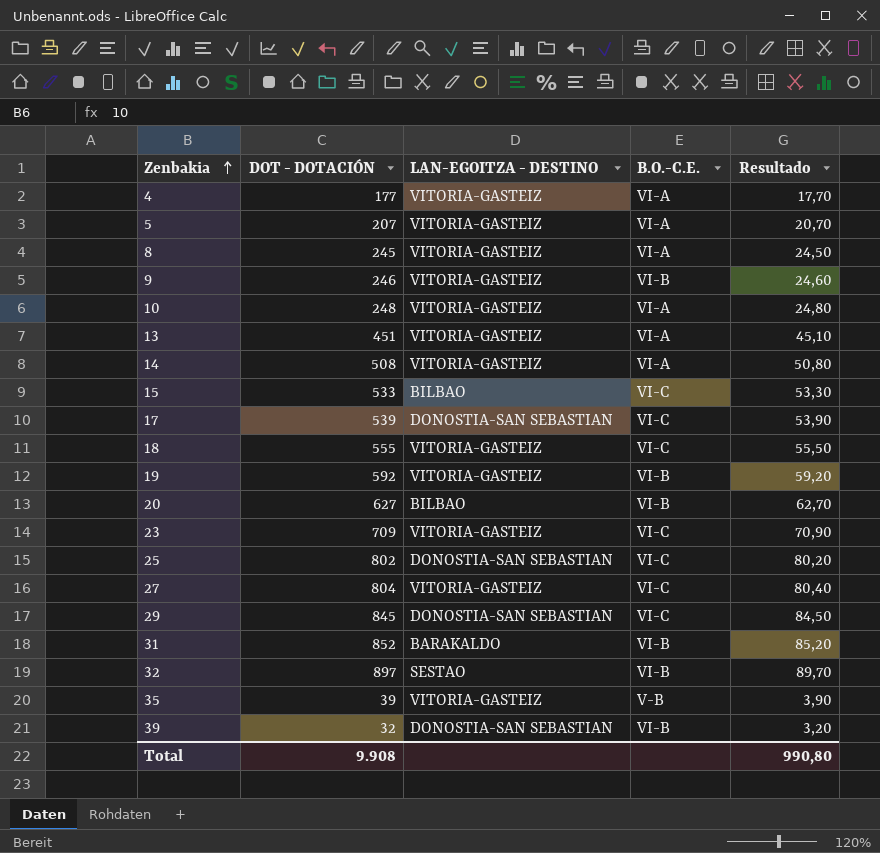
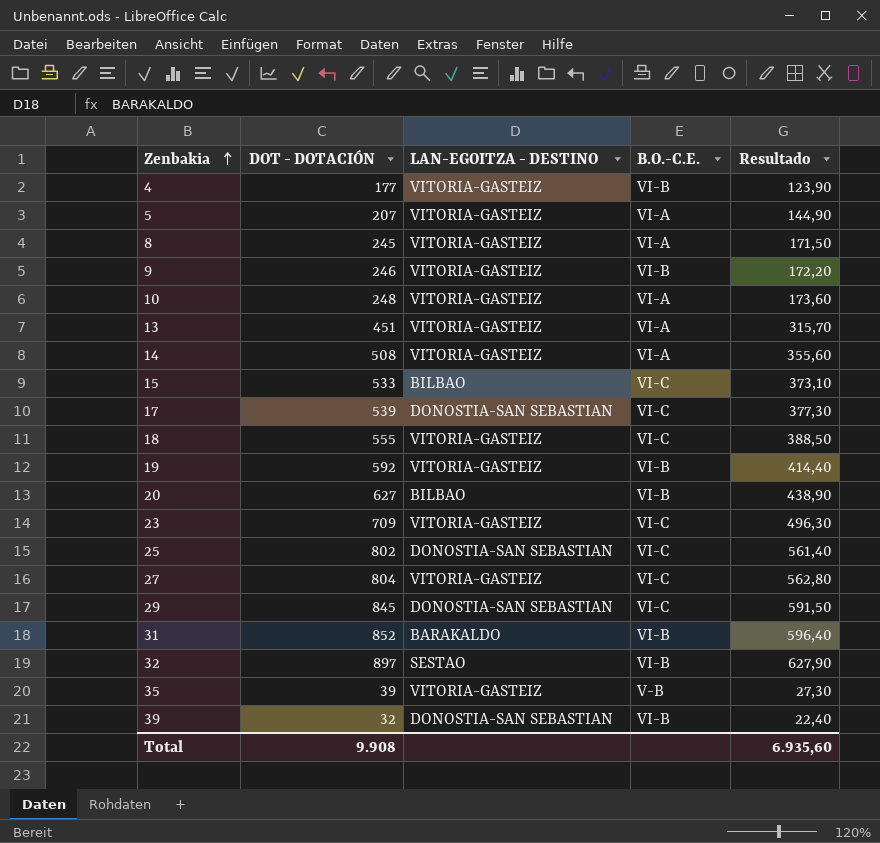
column Resultado | formula: [DOT - DOTACIÓN] * 0,1 -> [DOT - DOTACIÓN] * 0,7
4 | B.O.-C.E.: VI-A -> VI-B
Total | Resultado: 990,80 -> 6.935,60

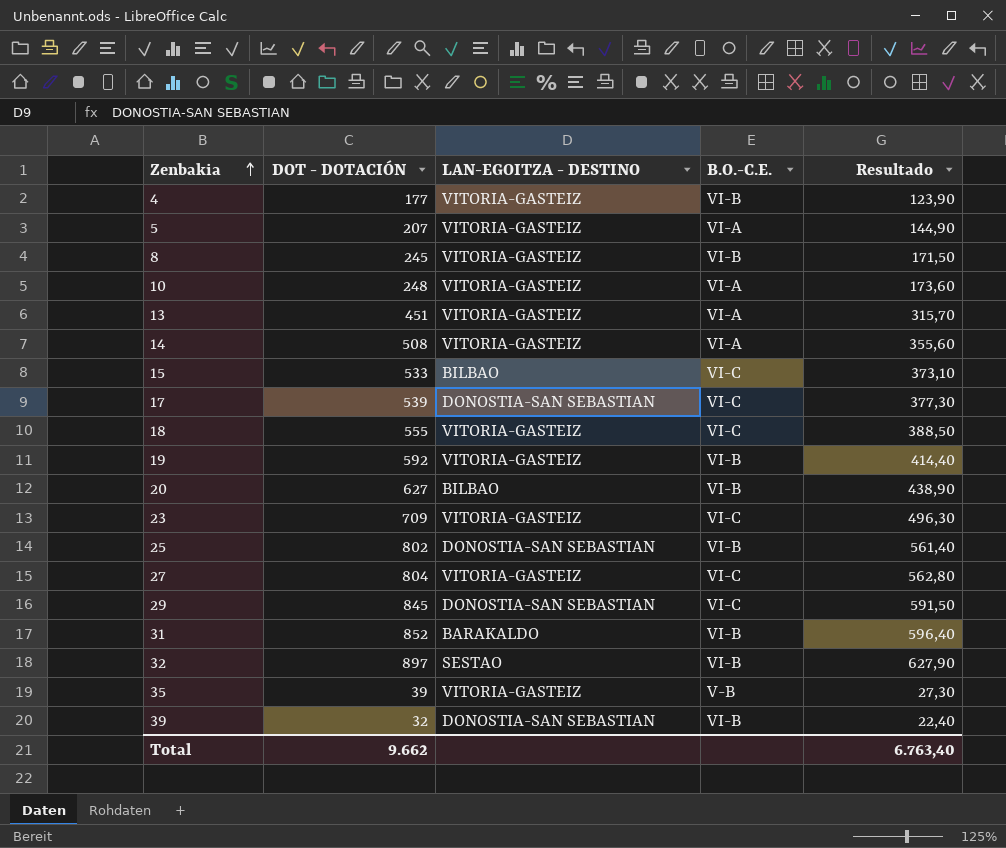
row 9: 246 | VITORIA-GASTEIZ | VI-B | 172,20 -> none
8 | B.O.-C.E.: VI-A -> VI-B
25 | B.O.-C.E.: VI-C -> VI-B
Total | DOT - DOTACIÓN: 9.908 -> 9.662
Total | Resultado: 6.935,60 -> 6.763,40

